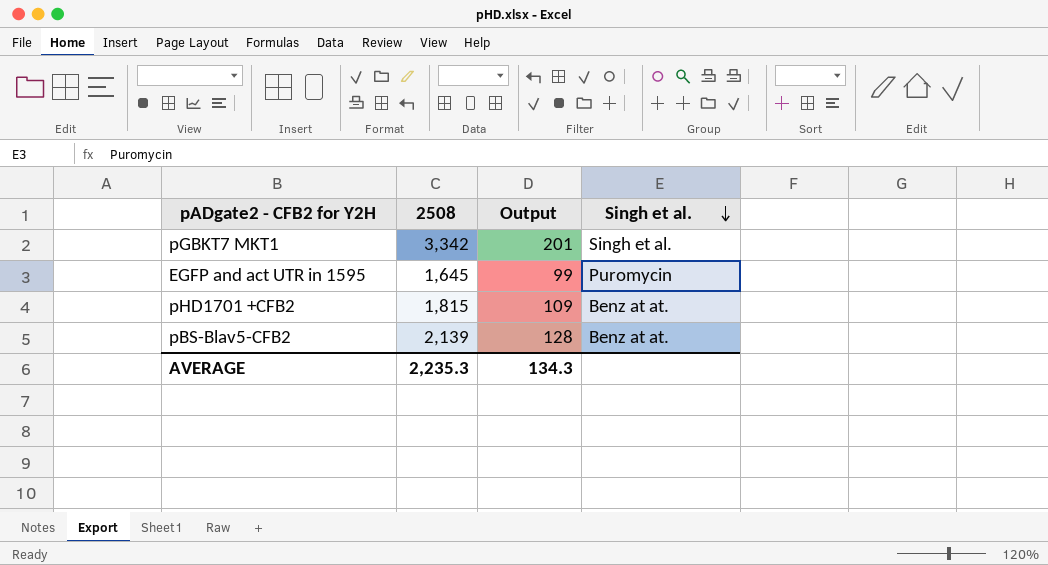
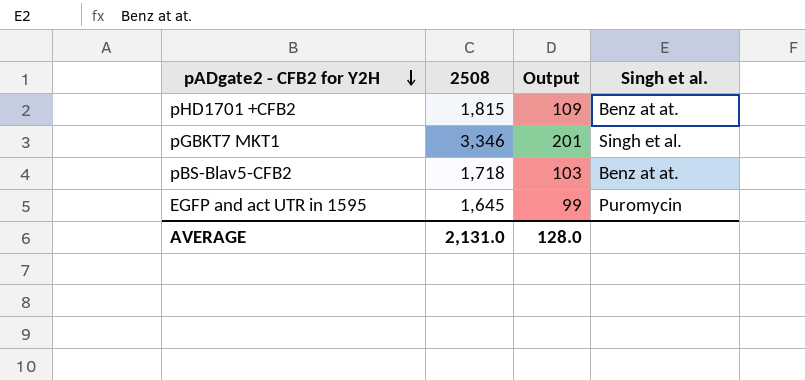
row order: Singh et al. descending -> pADgate2 - CFB2 for Y2H descending
pGBKT7 MKT1 | 2508: 3,342 -> 3,346
pBS-Blav5-CFB2 | 2508: 2,139 -> 1,718
pBS-Blav5-CFB2 | Output: 128 -> 103
AVERAGE | 2508: 2,235.3 -> 2,131.0
AVERAGE | Output: 134.3 -> 128.0

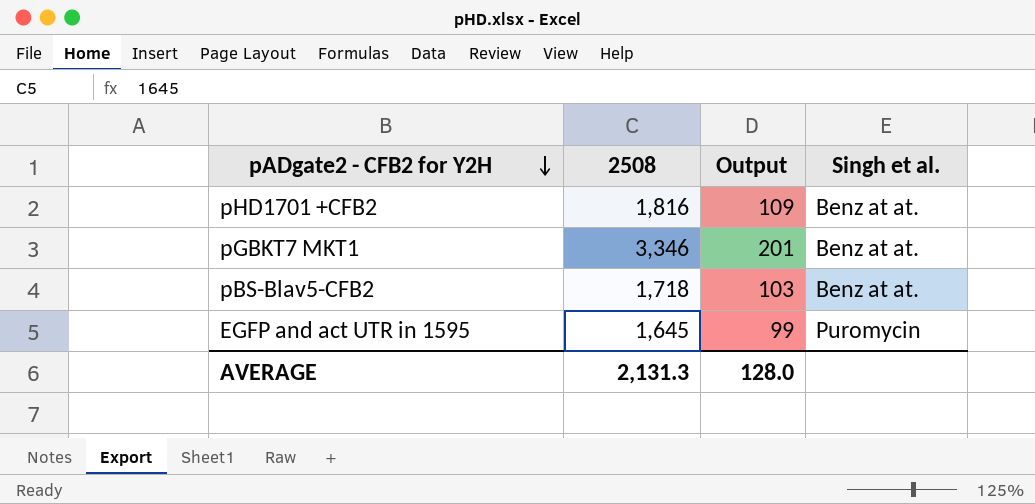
pHD1701 +CFB2 | 2508: 1,815 -> 1,816
pGBKT7 MKT1 | Singh et al.: Singh et al. -> Benz at at.
AVERAGE | 2508: 2,131.0 -> 2,131.3

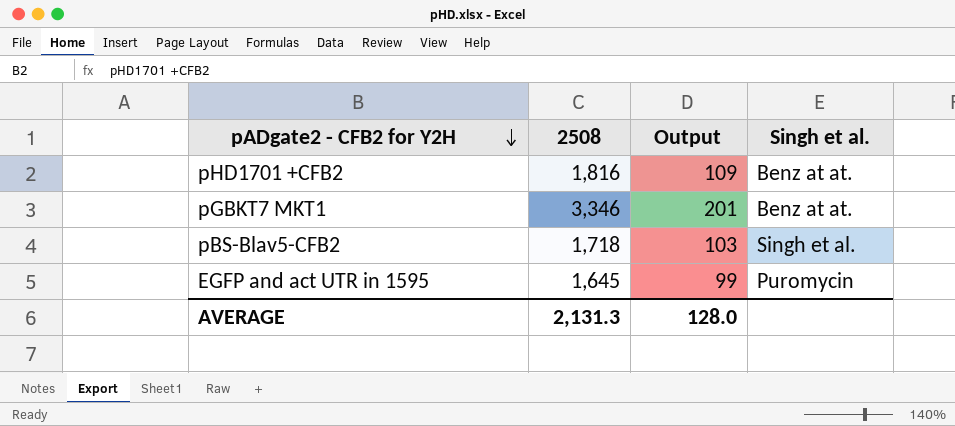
pBS-Blav5-CFB2 | Singh et al.: Benz at at. -> Singh et al.

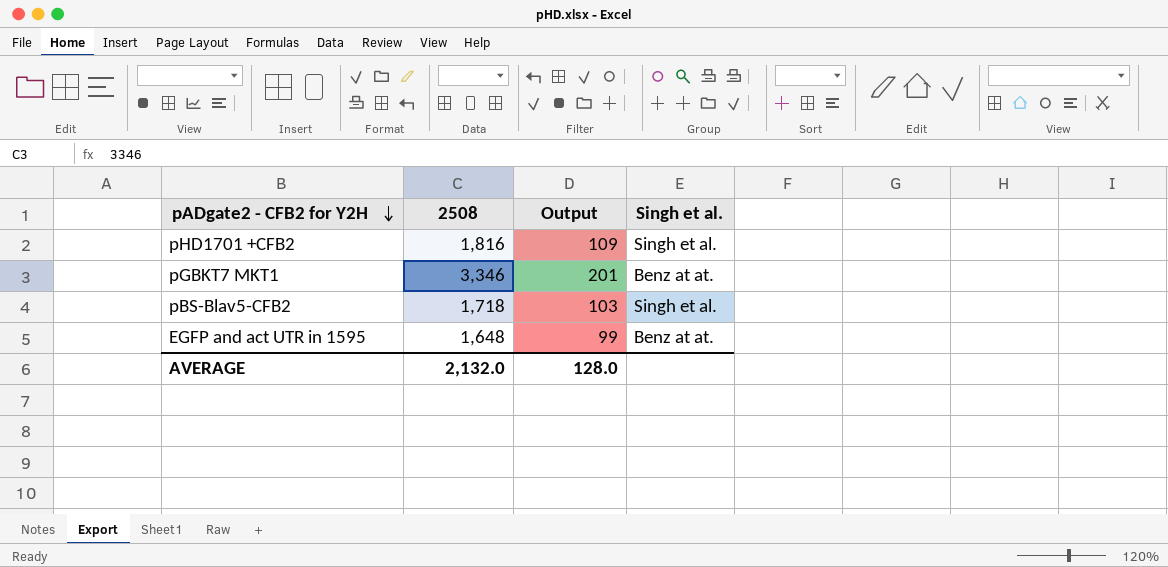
pHD1701 +CFB2 | Singh et al.: Benz at at. -> Singh et al.
EGFP and act UTR in 1595 | 2508: 1,645 -> 1,648
EGFP and act UTR in 1595 | Singh et al.: Puromycin -> Benz at at.
AVERAGE | 2508: 2,131.3 -> 2,132.0

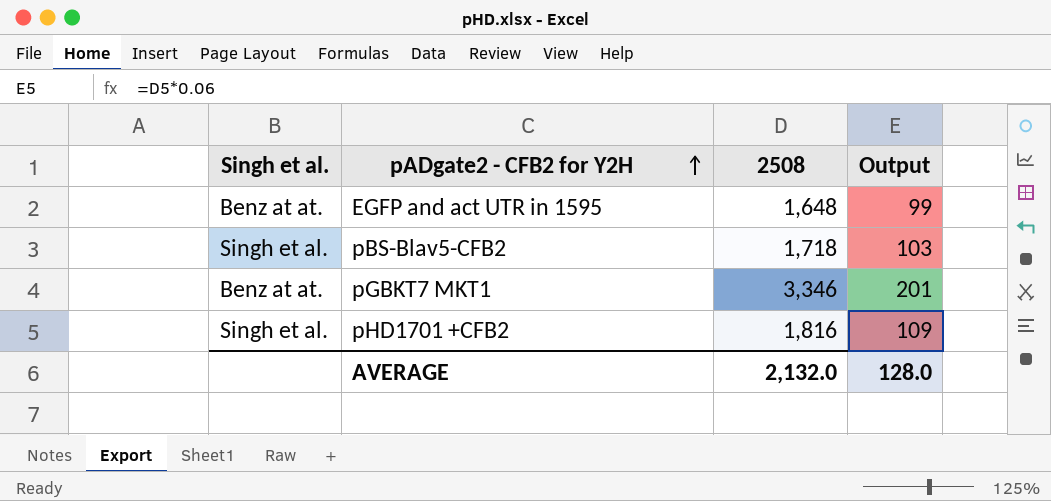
row order: pADgate2 - CFB2 for Y2H descending -> pADgate2 - CFB2 for Y2H ascending
column Singh et al. | position: 4 -> 1

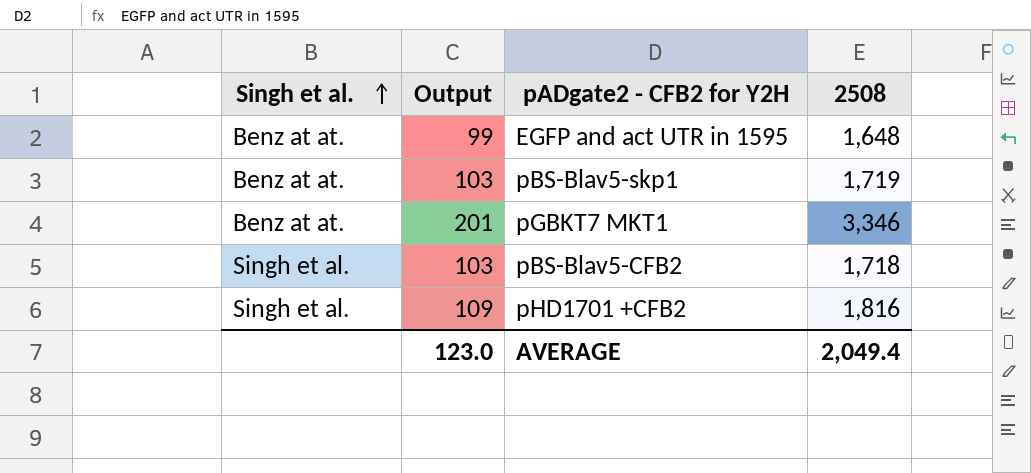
row order: pADgate2 - CFB2 for Y2H ascending -> Singh et al. ascending
column Output | position: 4 -> 2
row pBS-Blav5-skp1: none -> Benz at at. | 103 | 1,719
AVERAGE | Output: 128.0 -> 123.0
AVERAGE | 2508: 2,132.0 -> 2,049.4

